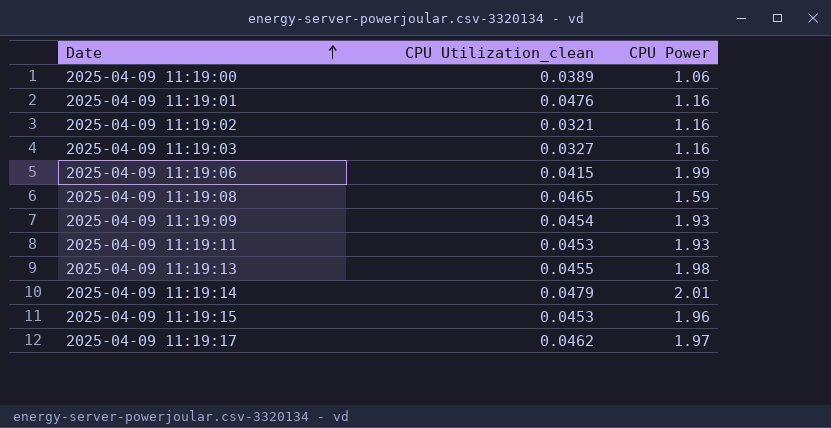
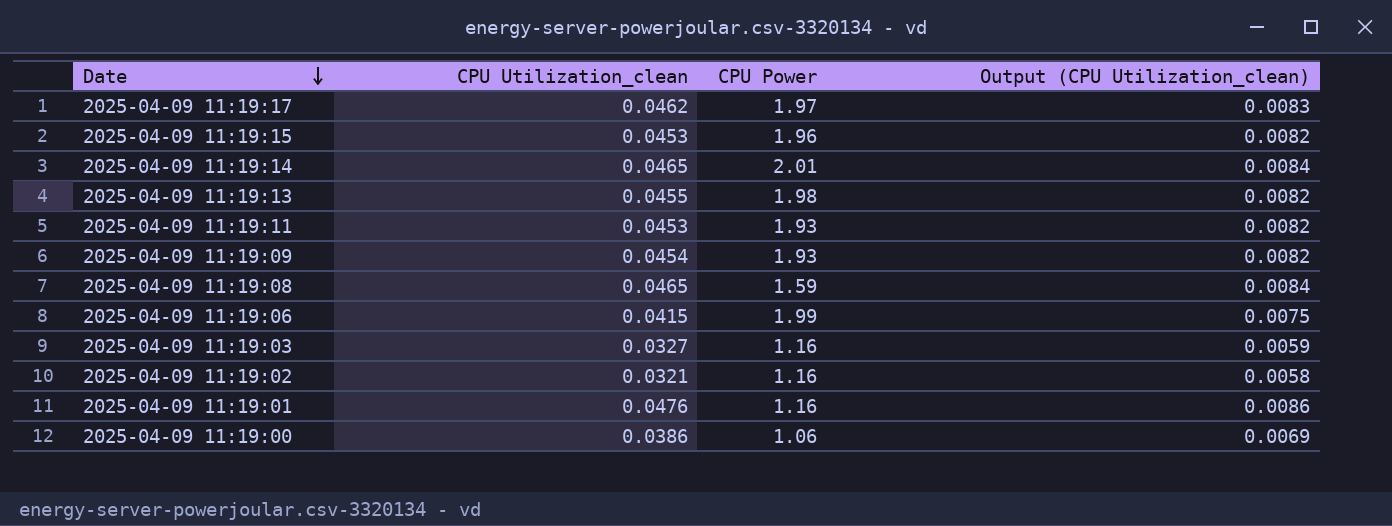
row order: Date ascending -> Date descending
column Output (CPU Utilization_clean) | formula: none -> [CPU Utilization_clean] * 0.18
2025-04-09 11:19:14 | CPU Utilization_clean: 0.0479 -> 0.0465
2025-04-09 11:19:00 | CPU Utilization_clean: 0.0389 -> 0.0386

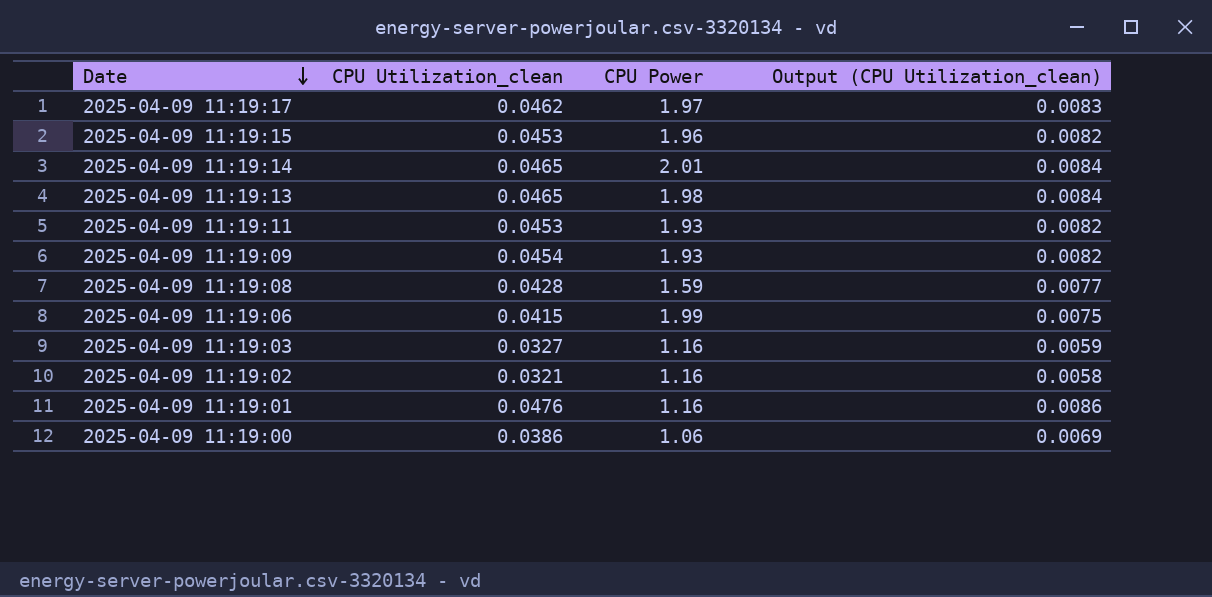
2025-04-09 11:19:13 | CPU Utilization_clean: 0.0455 -> 0.0465
2025-04-09 11:19:13 | Output (CPU Utilization_clean): 0.0082 -> 0.0084
2025-04-09 11:19:08 | CPU Utilization_clean: 0.0465 -> 0.0428
2025-04-09 11:19:08 | Output (CPU Utilization_clean): 0.0084 -> 0.0077

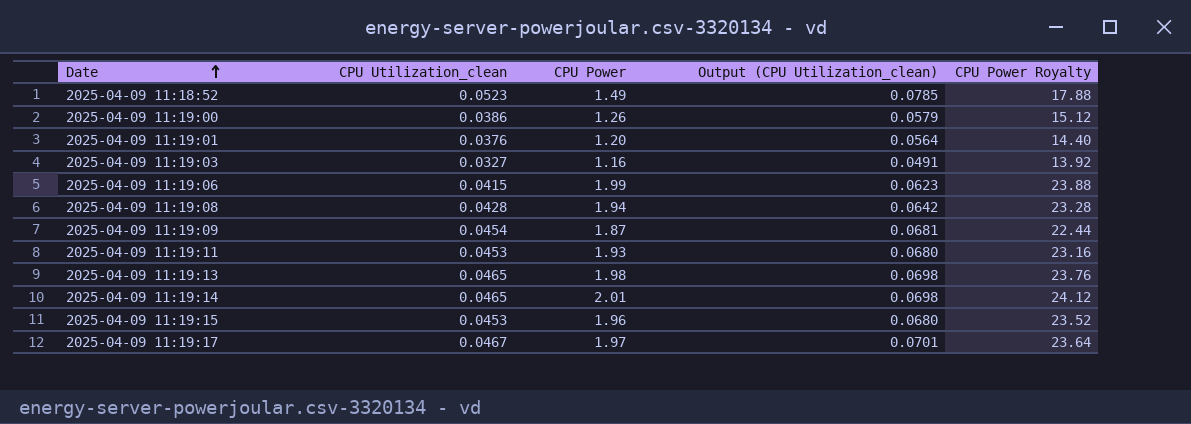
row order: Date descending -> Date ascending
column Output (CPU Utilization_clean) | formula: [CPU Utilization_clean] * 0.18 -> [CPU Utilization_clean] * 1.5
column CPU Power Royalty | formula: none -> [CPU Power] * 12
row 2025-04-09 11:19:02: 0.0321 | 1.16 | 0.0058 -> none
row 2025-04-09 11:18:52: none -> 0.0523 | 1.49 | 0.0785 | 17.88
2025-04-09 11:19:00 | CPU Power: 1.06 -> 1.26
2025-04-09 11:19:01 | CPU Utilization_clean: 0.0476 -> 0.0376
2025-04-09 11:19:01 | CPU Power: 1.16 -> 1.20
2025-04-09 11:19:08 | CPU Power: 1.59 -> 1.94
2025-04-09 11:19:09 | CPU Power: 1.93 -> 1.87
2025-04-09 11:19:17 | CPU Utilization_clean: 0.0462 -> 0.0467

